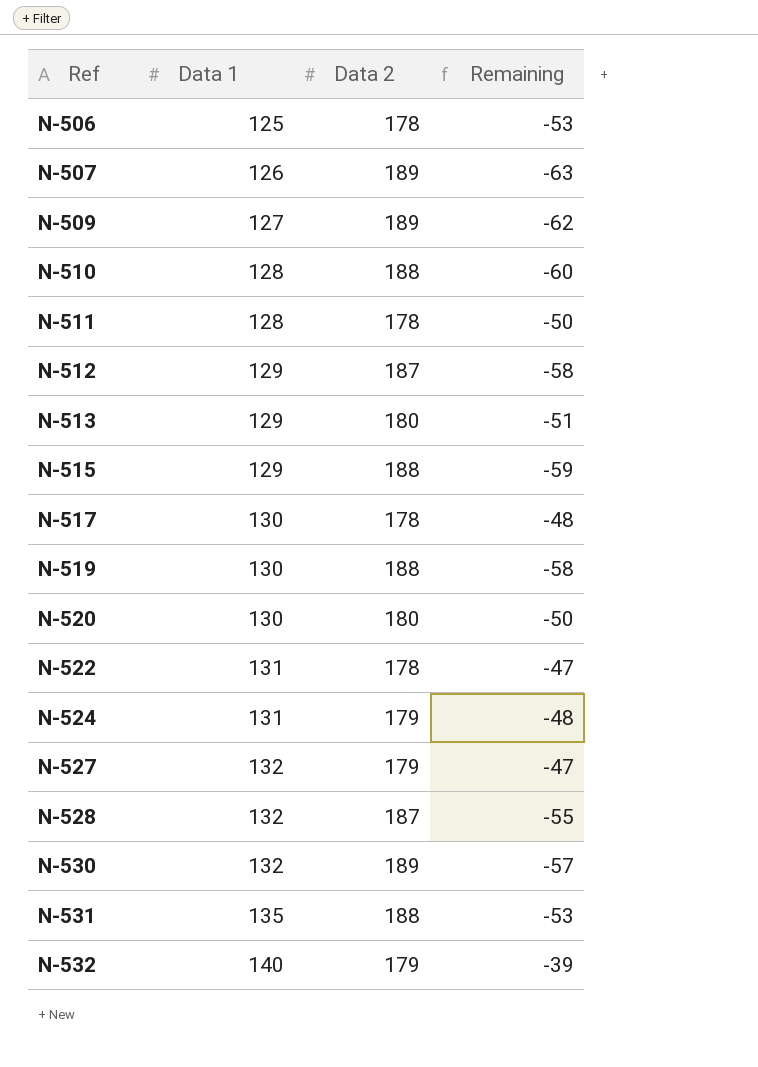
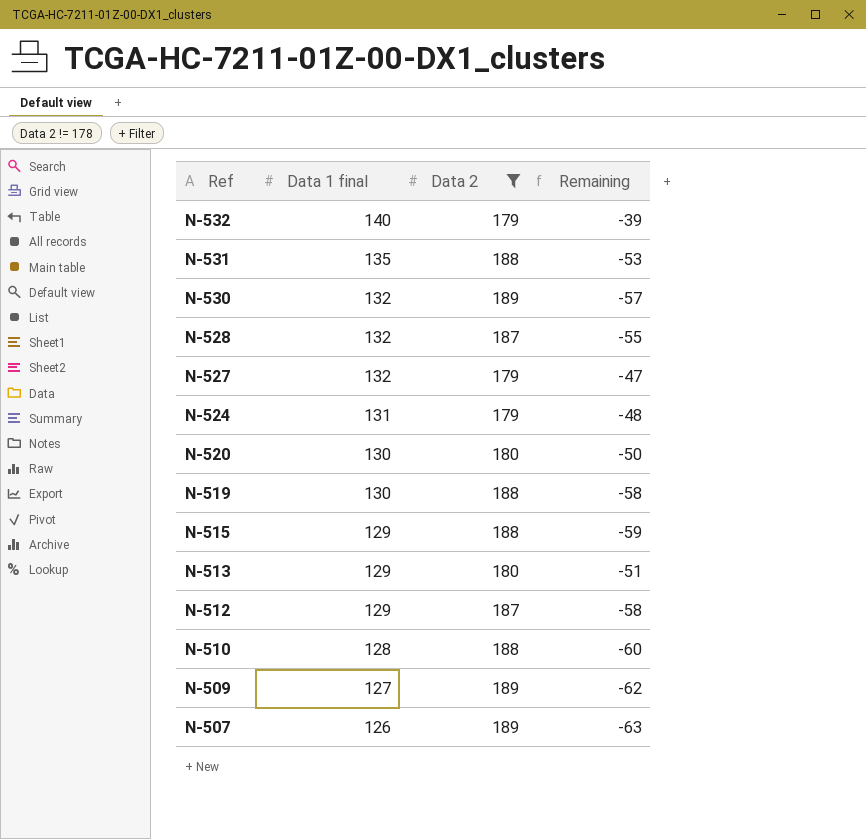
filter: none -> Data 2 != 178
row order: Ref ascending -> Ref descending
column name: Data 1 -> Data 1 final

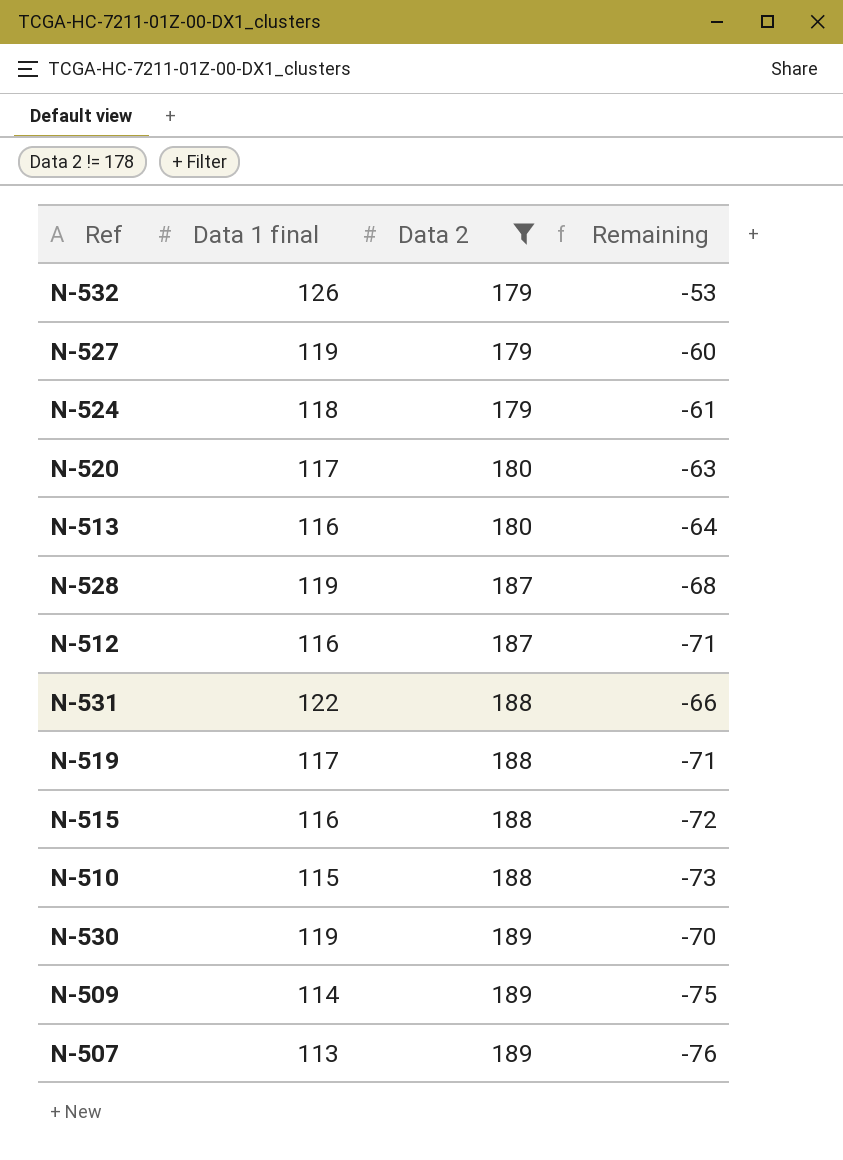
row order: Ref descending -> Data 2 ascending
N-532 | Data 1 final: 140 -> 126
N-532 | Remaining: -39 -> -53
N-527 | Data 1 final: 132 -> 119
N-527 | Remaining: -47 -> -60
N-524 | Data 1 final: 131 -> 118
N-524 | Remaining: -48 -> -61
N-520 | Data 1 final: 130 -> 117
N-520 | Remaining: -50 -> -63
N-513 | Data 1 final: 129 -> 116
N-513 | Remaining: -51 -> -64
N-528 | Data 1 final: 132 -> 119
N-528 | Remaining: -55 -> -68
N-512 | Data 1 final: 129 -> 116
N-512 | Remaining: -58 -> -71
N-531 | Data 1 final: 135 -> 122
N-531 | Remaining: -53 -> -66
N-519 | Data 1 final: 130 -> 117
N-519 | Remaining: -58 -> -71
N-515 | Data 1 final: 129 -> 116
N-515 | Remaining: -59 -> -72
N-510 | Data 1 final: 128 -> 115
N-510 | Remaining: -60 -> -73
N-530 | Data 1 final: 132 -> 119
N-530 | Remaining: -57 -> -70
N-509 | Data 1 final: 127 -> 114
N-509 | Remaining: -62 -> -75
N-507 | Data 1 final: 126 -> 113
N-507 | Remaining: -63 -> -76

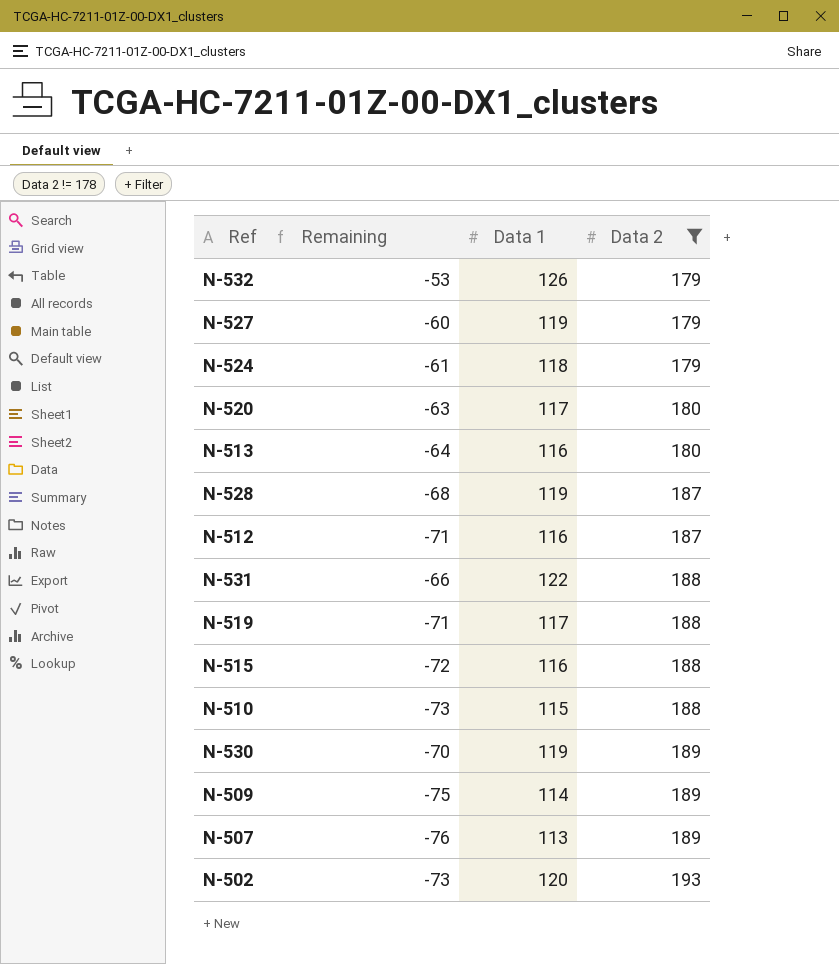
column Remaining | position: 4 -> 2
column name: Data 1 final -> Data 1
row N-502: none -> -73 | 120 | 193

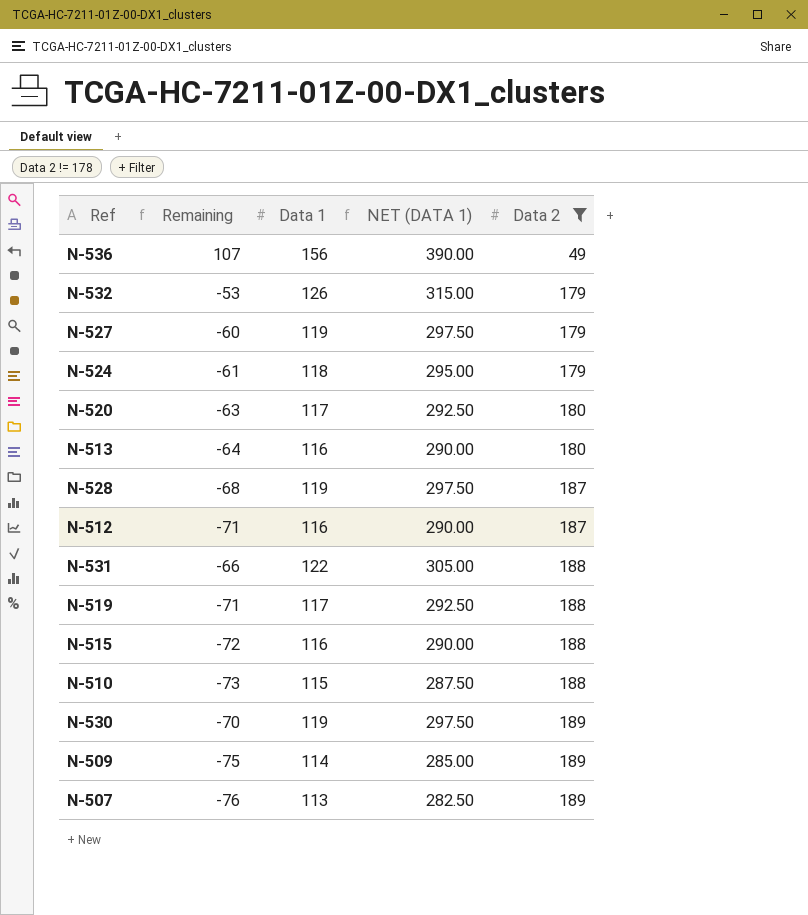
column NET (DATA 1) | formula: none -> [Data 1] * 2.5
row N-502: -73 | 120 | 193 -> none
row N-536: none -> 107 | 156 | 390.00 | 49

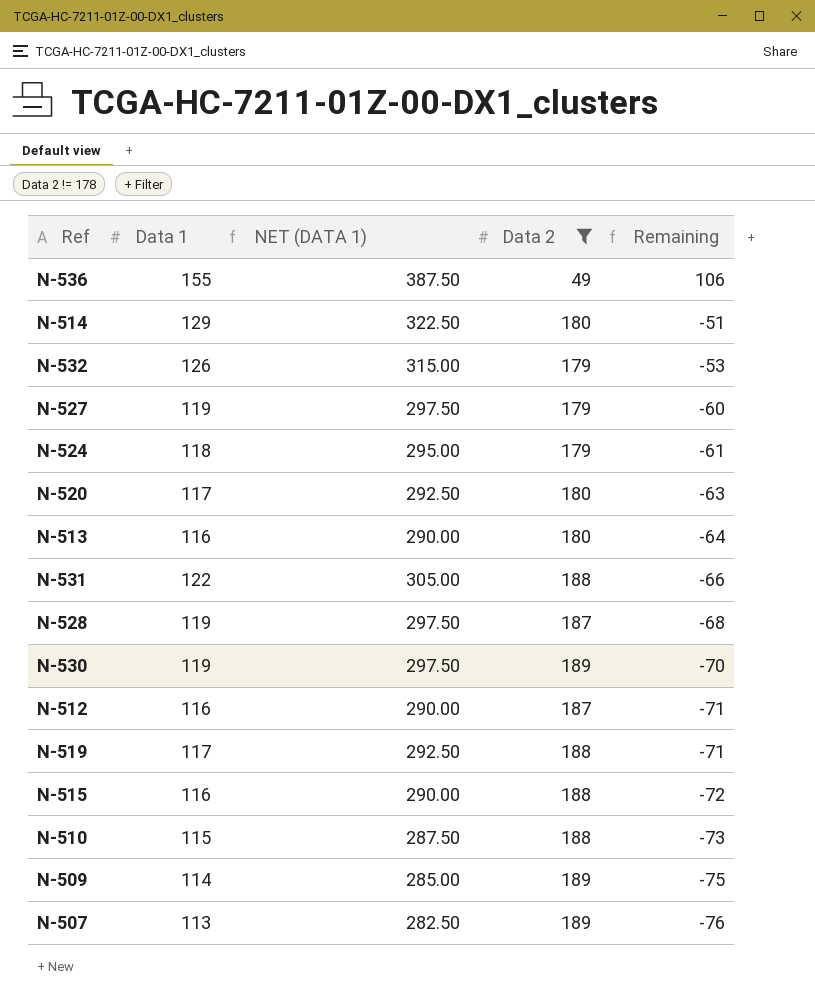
row order: Data 2 ascending -> Remaining descending
column Remaining | position: 2 -> 5
N-536 | Data 1: 156 -> 155
N-536 | NET (DATA 1): 390.00 -> 387.50
N-536 | Remaining: 107 -> 106
row N-514: none -> 129 | 322.50 | 180 | -51

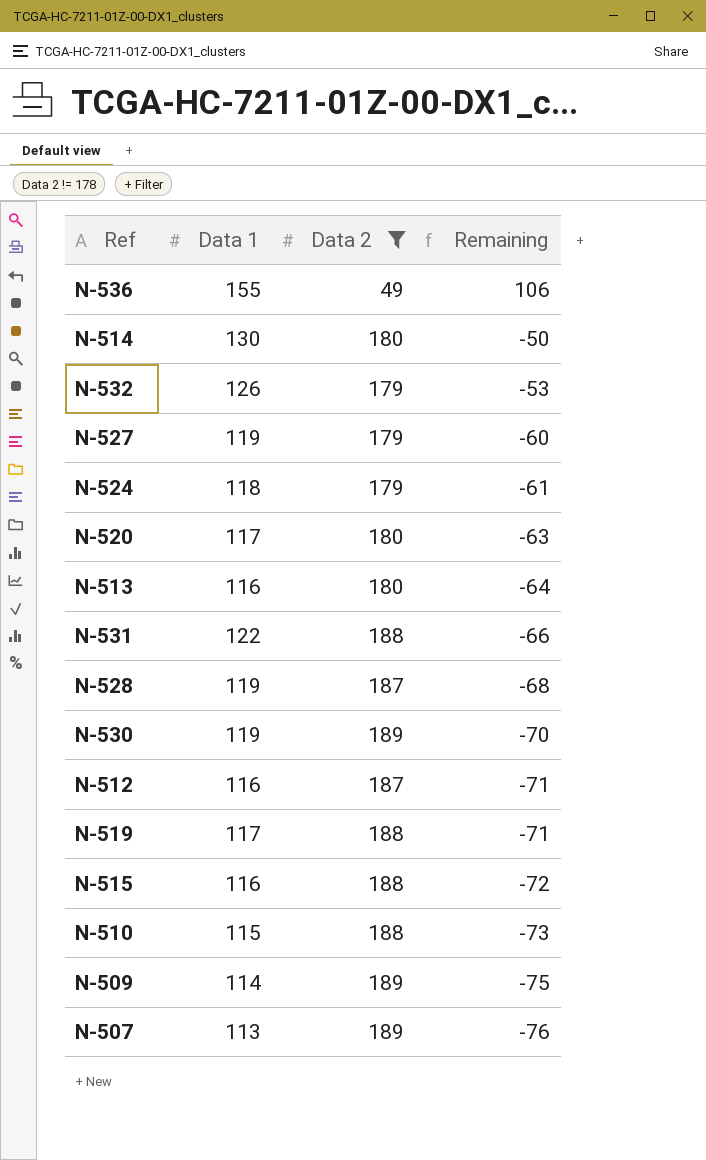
column NET (DATA 1) | formula: [Data 1] * 2.5 -> none
N-514 | Data 1: 129 -> 130
N-514 | Remaining: -51 -> -50

